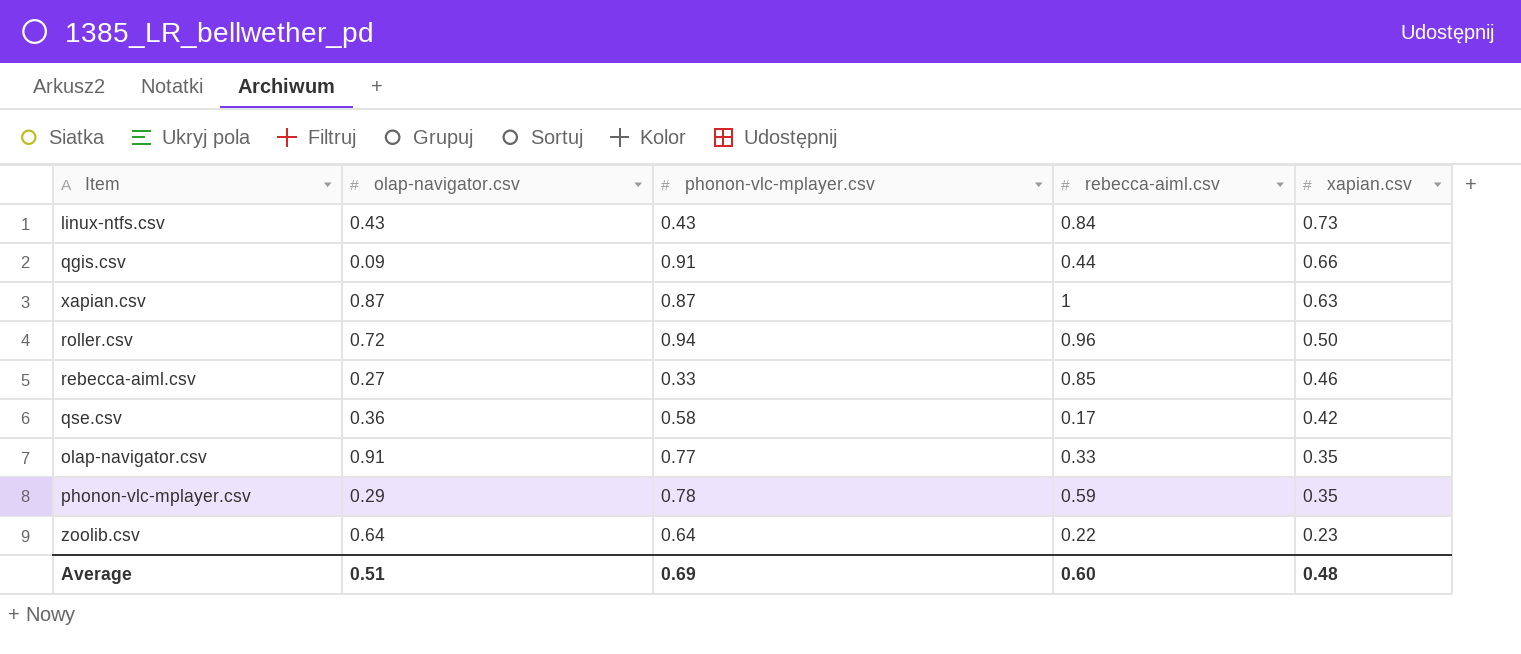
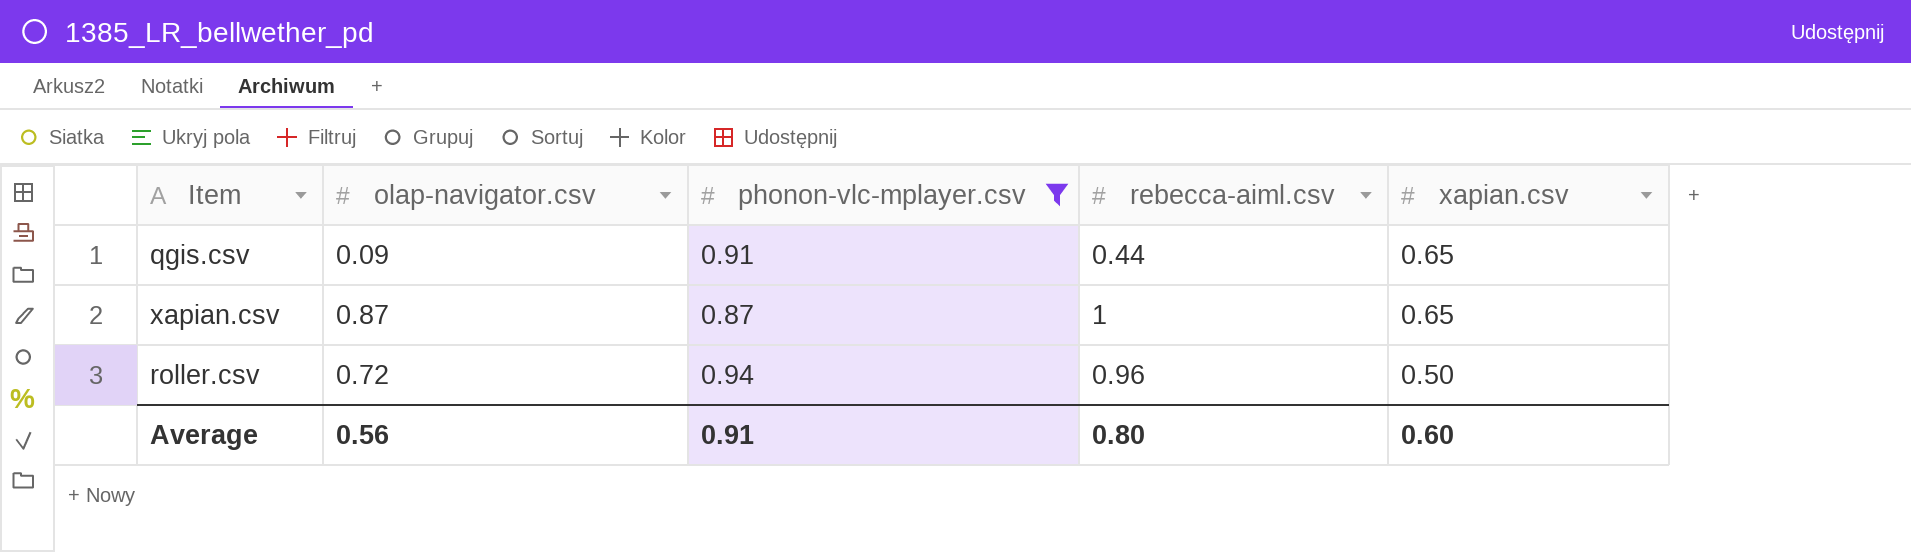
filter: none -> phonon-vlc-mplayer.csv >= 0.87
qgis.csv | xapian.csv: 0.66 -> 0.65
xapian.csv | xapian.csv: 0.63 -> 0.65
Average | olap-navigator.csv: 0.51 -> 0.56
Average | phonon-vlc-mplayer.csv: 0.69 -> 0.91
Average | rebecca-aiml.csv: 0.60 -> 0.80
Average | xapian.csv: 0.48 -> 0.60

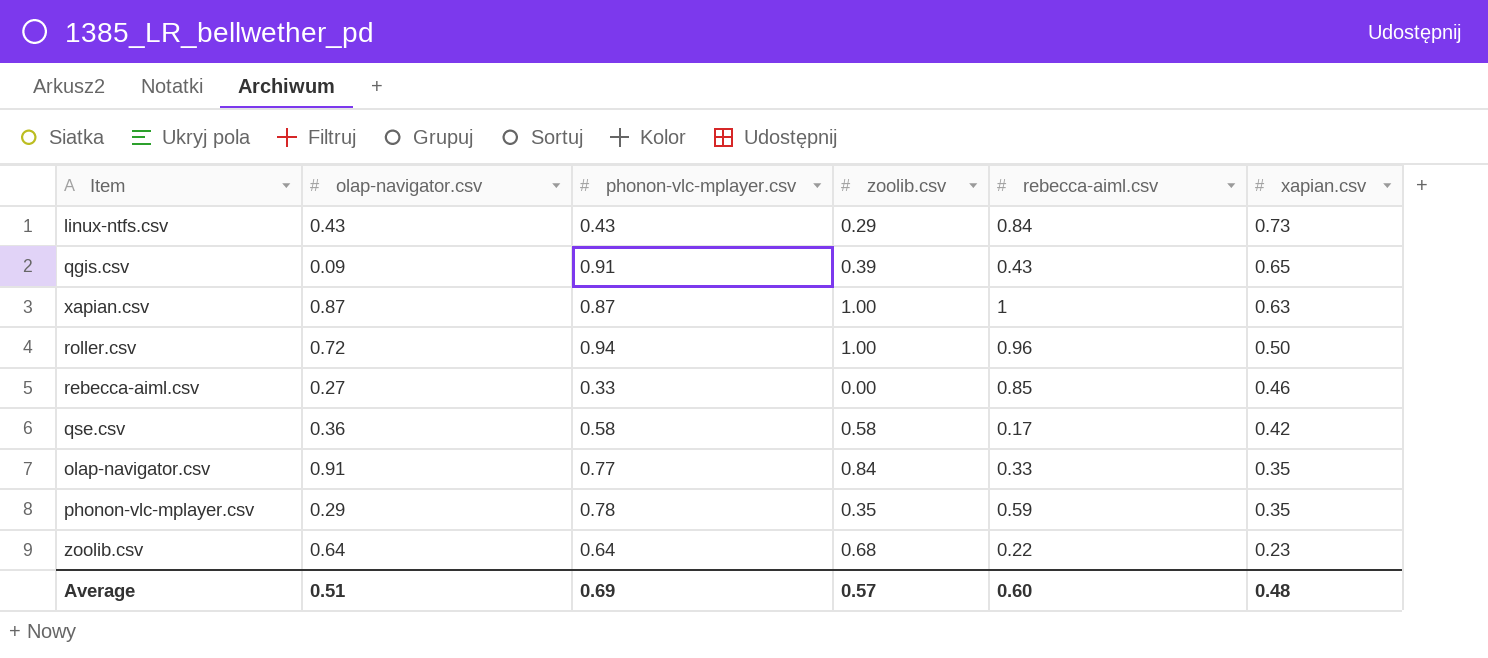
filter: phonon-vlc-mplayer.csv >= 0.87 -> none
column zoolib.csv | position: none -> 4
qgis.csv | rebecca-aiml.csv: 0.44 -> 0.43
xapian.csv | xapian.csv: 0.65 -> 0.63
Average | olap-navigator.csv: 0.56 -> 0.51
Average | phonon-vlc-mplayer.csv: 0.91 -> 0.69
Average | rebecca-aiml.csv: 0.80 -> 0.60
Average | xapian.csv: 0.60 -> 0.48

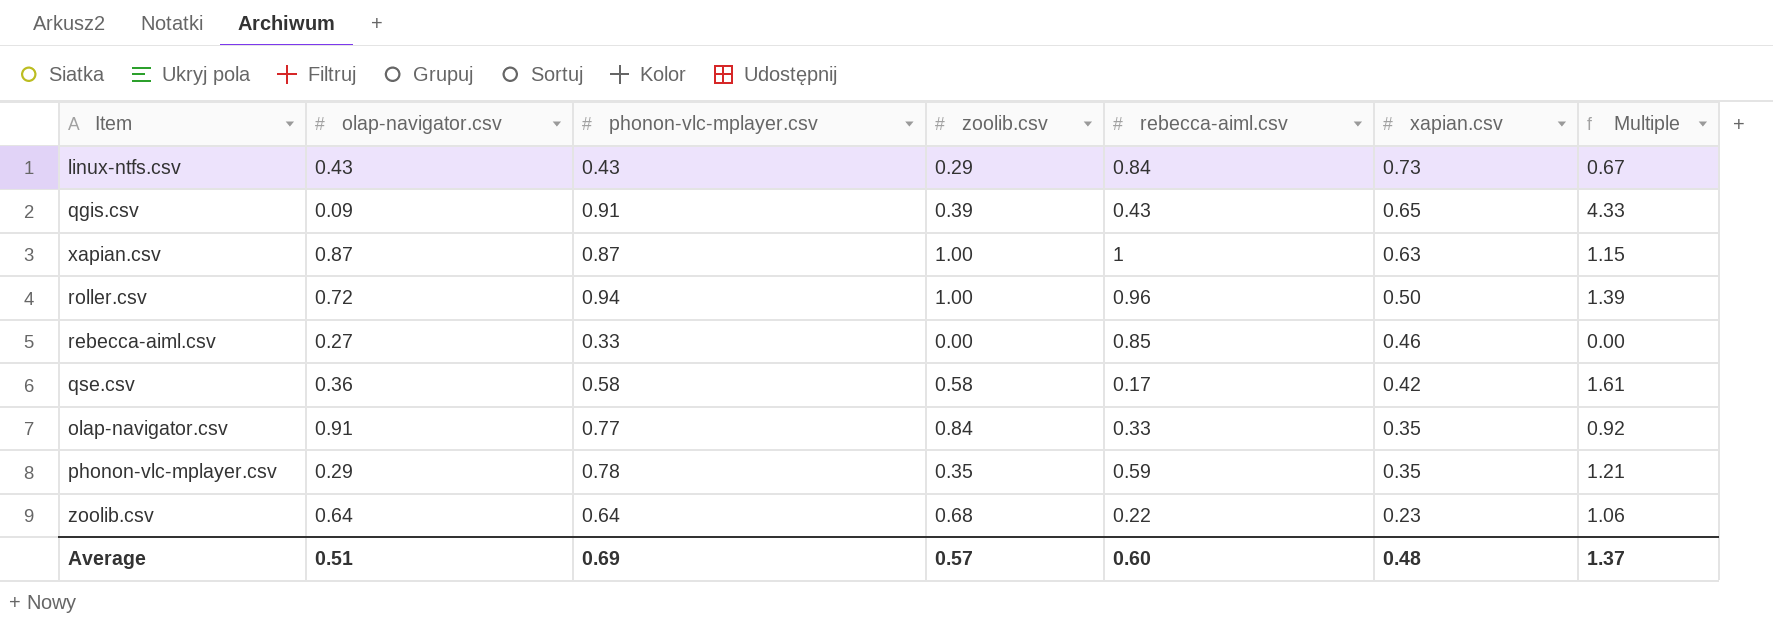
column Multiple | formula: none -> [zoolib.csv] / [olap-navigator.csv]

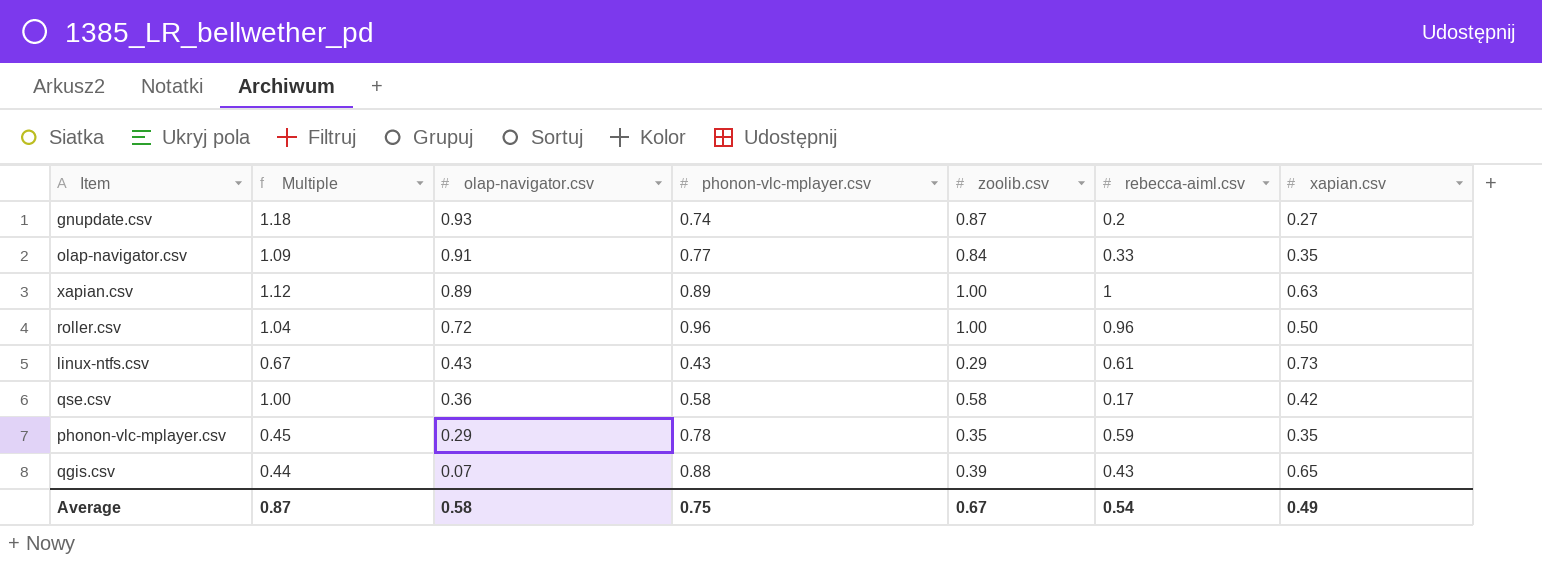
row order: xapian.csv descending -> olap-navigator.csv descending
column Multiple | formula: [zoolib.csv] / [olap-navigator.csv] -> [zoolib.csv] / [phonon-vlc-mplayer.csv]
column Multiple | position: 7 -> 2
row rebecca-aiml.csv: 0.27 | 0.33 | 0.00 | 0.85 | 0.46 | 0.00 -> none
row zoolib.csv: 0.64 | 0.64 | 0.68 | 0.22 | 0.23 | 1.06 -> none
row gnupdate.csv: none -> 1.18 | 0.93 | 0.74 | 0.87 | 0.2 | 0.27
xapian.csv | olap-navigator.csv: 0.87 -> 0.89
xapian.csv | phonon-vlc-mplayer.csv: 0.87 -> 0.89
roller.csv | phonon-vlc-mplayer.csv: 0.94 -> 0.96
linux-ntfs.csv | rebecca-aiml.csv: 0.84 -> 0.61
qgis.csv | olap-navigator.csv: 0.09 -> 0.07
qgis.csv | phonon-vlc-mplayer.csv: 0.91 -> 0.88
Average | Multiple: 1.37 -> 0.87
Average | olap-navigator.csv: 0.51 -> 0.58
Average | phonon-vlc-mplayer.csv: 0.69 -> 0.75
Average | zoolib.csv: 0.57 -> 0.67
Average | rebecca-aiml.csv: 0.60 -> 0.54
Average | xapian.csv: 0.48 -> 0.49

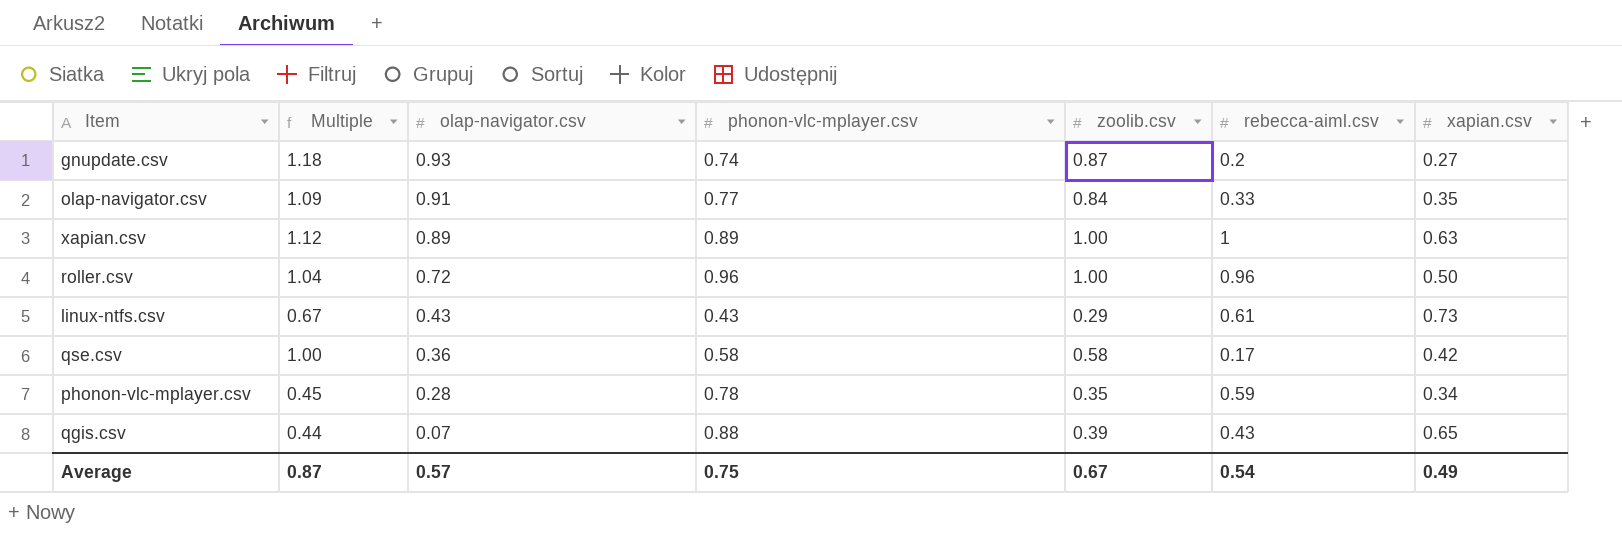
phonon-vlc-mplayer.csv | olap-navigator.csv: 0.29 -> 0.28
phonon-vlc-mplayer.csv | xapian.csv: 0.35 -> 0.34
Average | olap-navigator.csv: 0.58 -> 0.57

